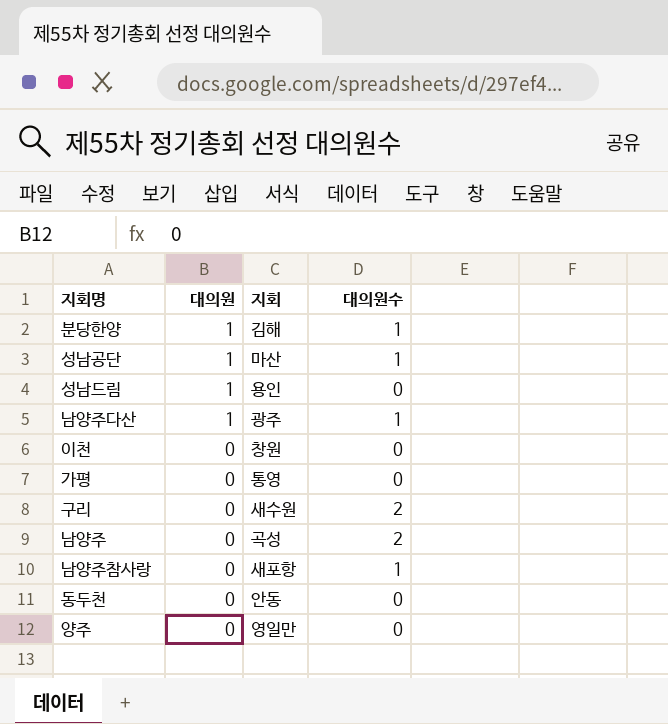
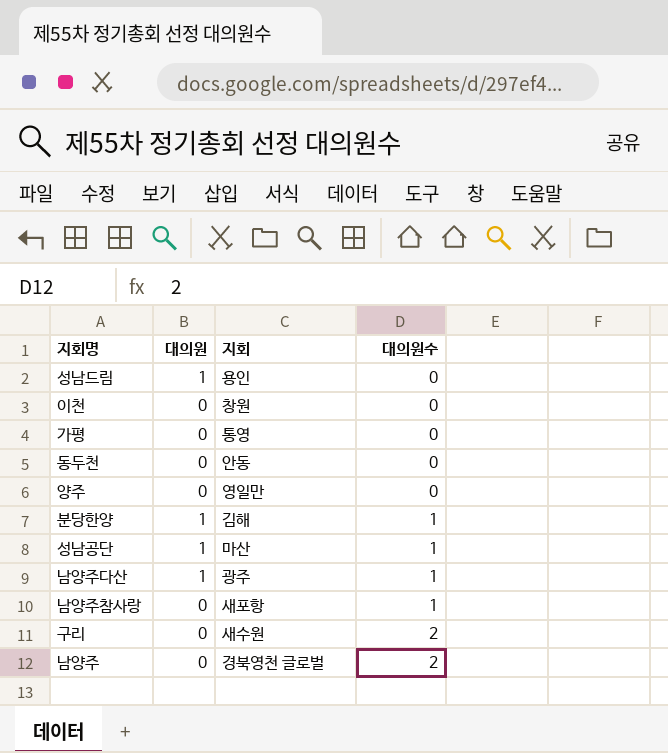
row order: 대의원 descending -> 대의원수 ascending
남양주 | 지회: 곡성 -> 경북영천 글로벌

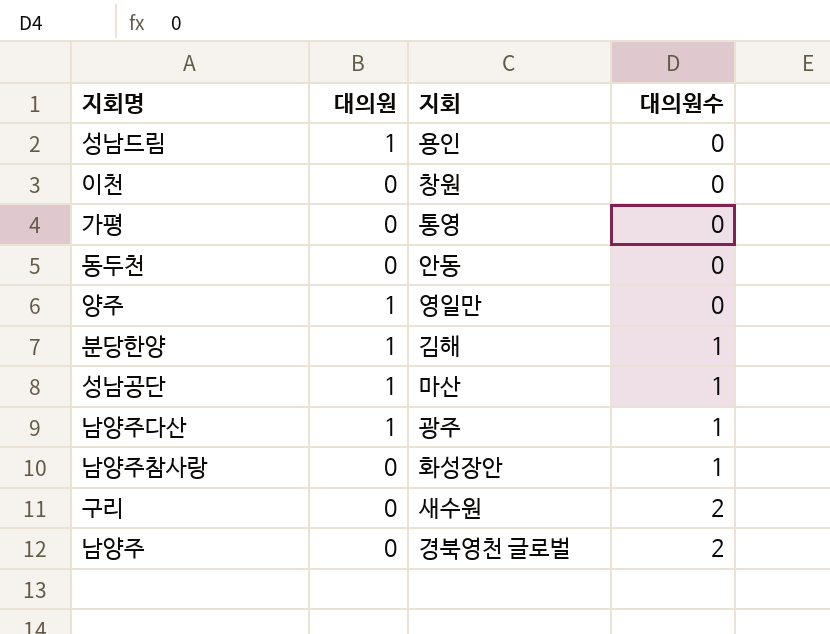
양주 | 대의원: 0 -> 1
남양주참사랑 | 지회: 새포항 -> 화성장안

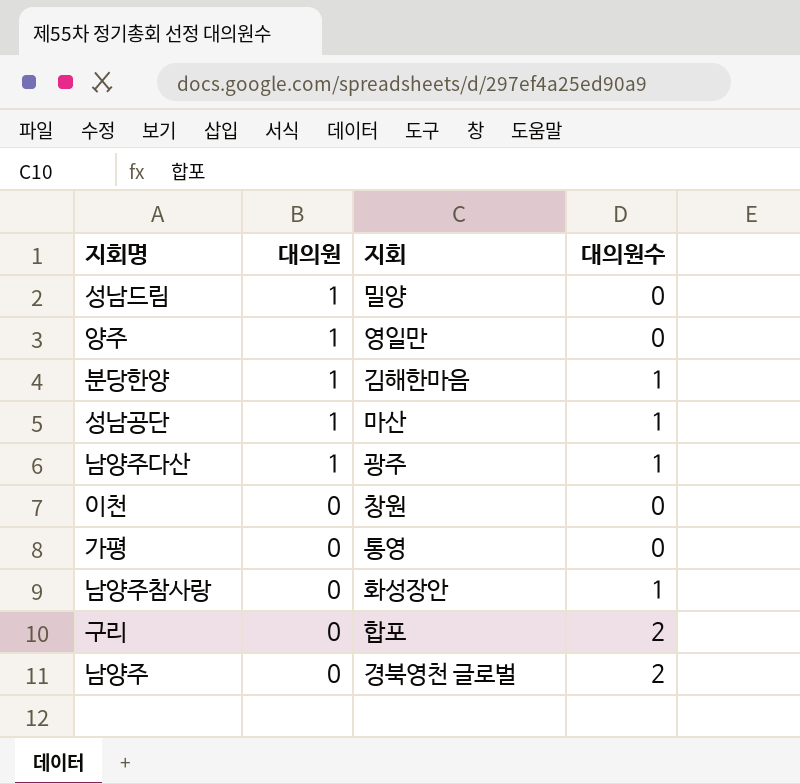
row order: 대의원수 ascending -> 대의원 descending
row 동두천: 0 | 안동 | 0 -> none
성남드림 | 지회: 용인 -> 밀양
분당한양 | 지회: 김해 -> 김해한마음
구리 | 지회: 새수원 -> 합포

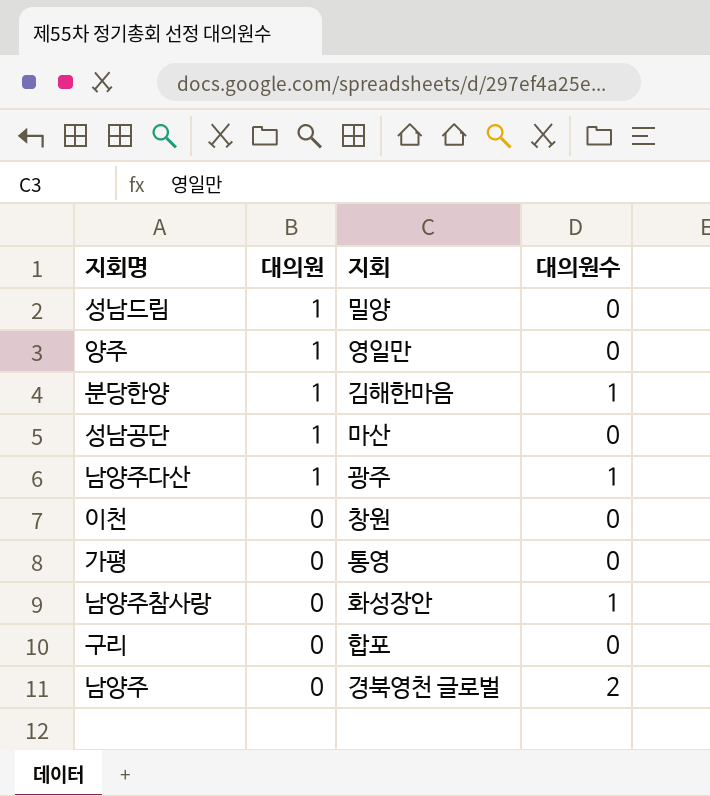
성남공단 | 대의원수: 1 -> 0
구리 | 대의원수: 2 -> 0

